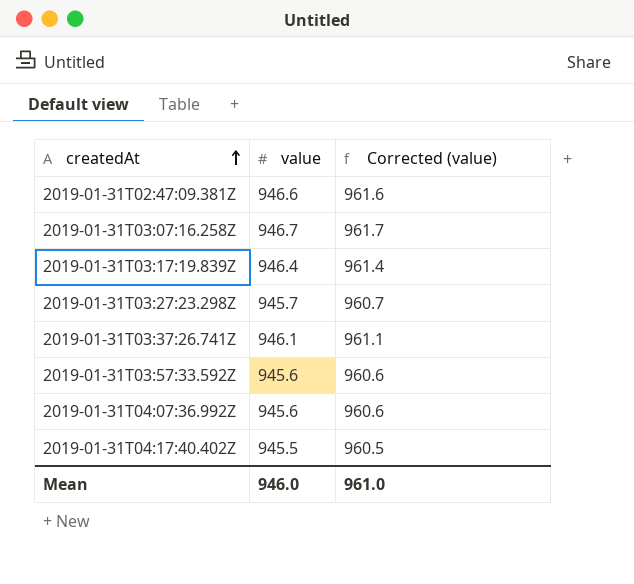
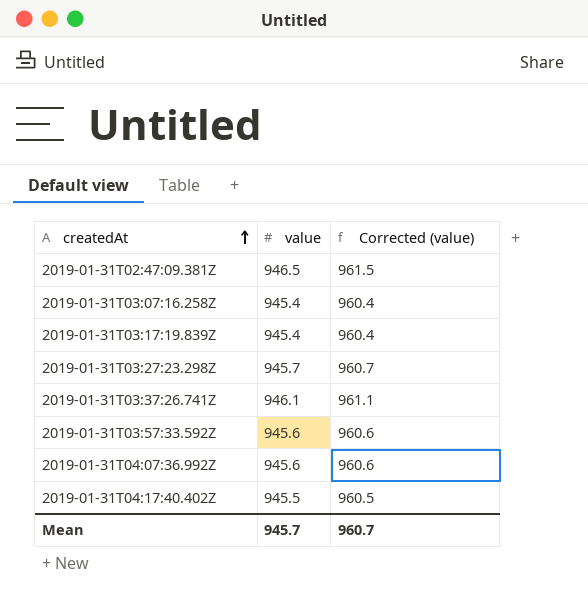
2019-01-31T02:47:09.381Z | value: 946.6 -> 946.5
2019-01-31T02:47:09.381Z | Corrected (value): 961.6 -> 961.5
2019-01-31T03:07:16.258Z | value: 946.7 -> 945.4
2019-01-31T03:07:16.258Z | Corrected (value): 961.7 -> 960.4
2019-01-31T03:17:19.839Z | value: 946.4 -> 945.4
2019-01-31T03:17:19.839Z | Corrected (value): 961.4 -> 960.4
Mean | value: 946.0 -> 945.7
Mean | Corrected (value): 961.0 -> 960.7

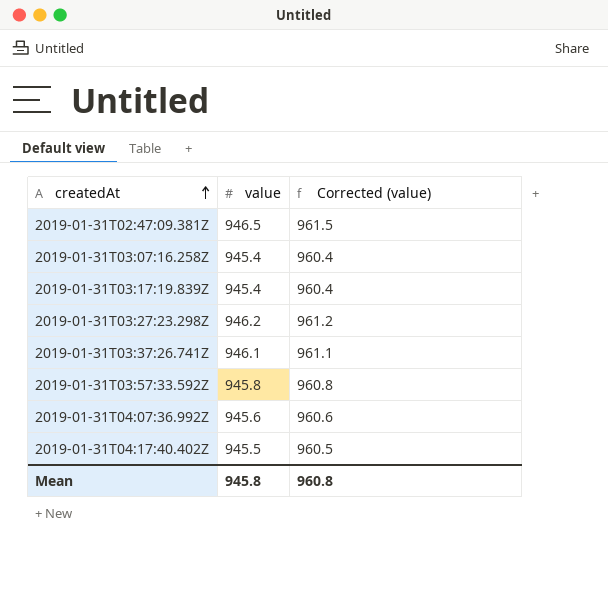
2019-01-31T03:27:23.298Z | value: 945.7 -> 946.2
2019-01-31T03:27:23.298Z | Corrected (value): 960.7 -> 961.2
2019-01-31T03:57:33.592Z | value: 945.6 -> 945.8
2019-01-31T03:57:33.592Z | Corrected (value): 960.6 -> 960.8
Mean | value: 945.7 -> 945.8
Mean | Corrected (value): 960.7 -> 960.8

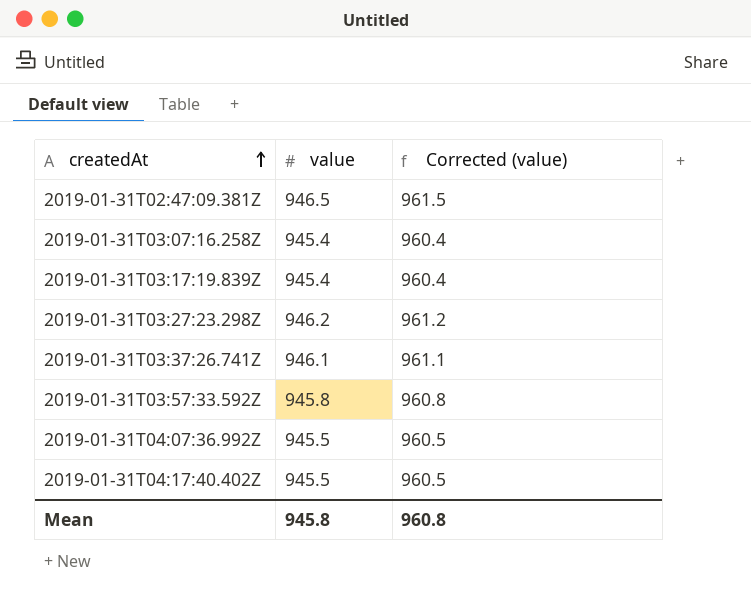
2019-01-31T04:07:36.992Z | value: 945.6 -> 945.5
2019-01-31T04:07:36.992Z | Corrected (value): 960.6 -> 960.5

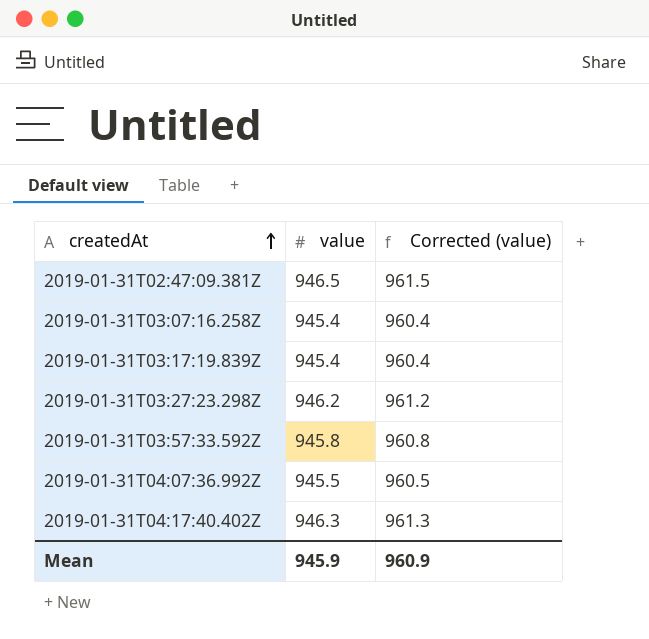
row 2019-01-31T03:37:26.741Z: 946.1 | 961.1 -> none
2019-01-31T04:17:40.402Z | value: 945.5 -> 946.3
2019-01-31T04:17:40.402Z | Corrected (value): 960.5 -> 961.3
Mean | value: 945.8 -> 945.9
Mean | Corrected (value): 960.8 -> 960.9

